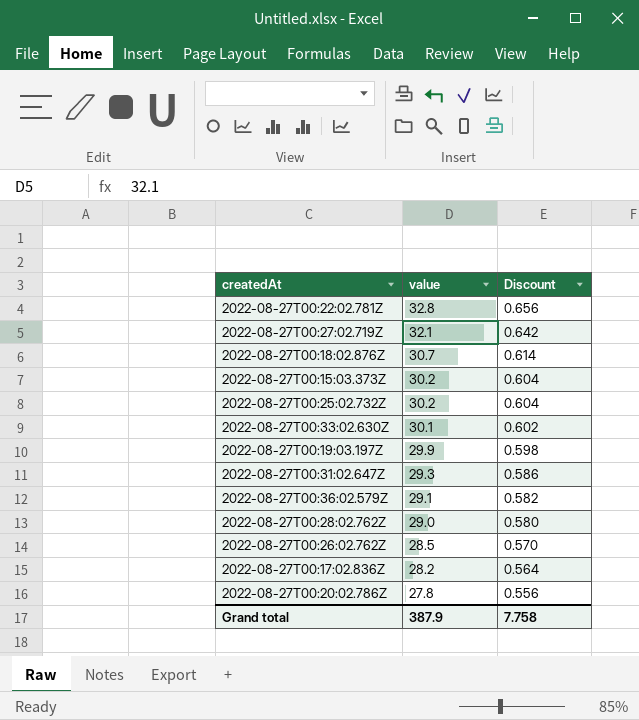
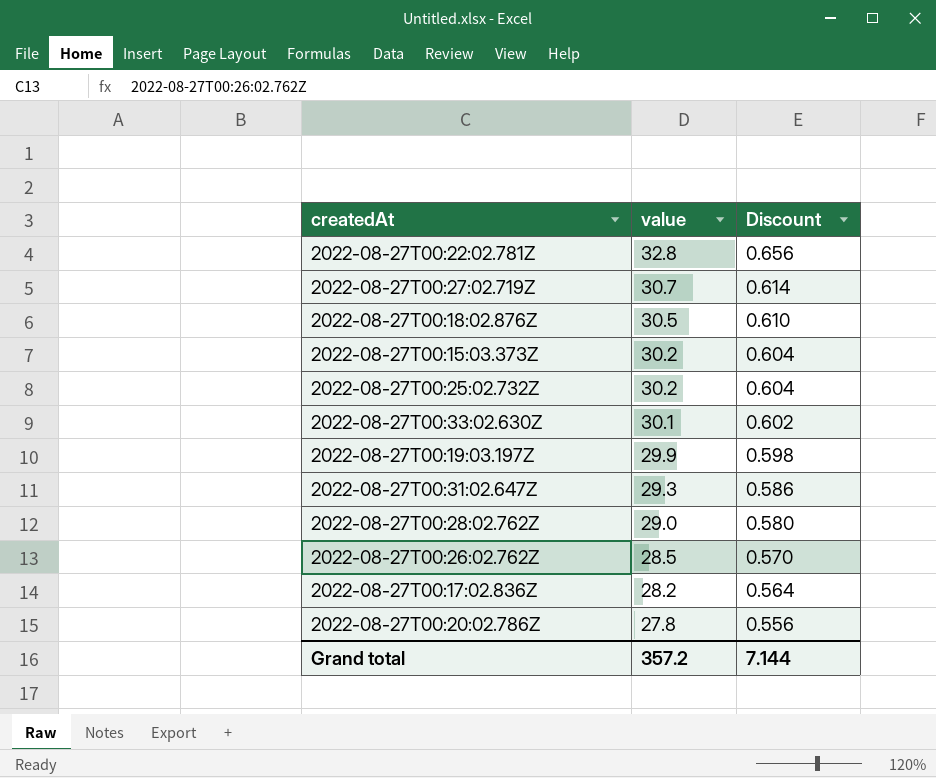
row 2022-08-27T00:36:02.579Z: 29.1 | 0.582 -> none
2022-08-27T00:27:02.719Z | value: 32.1 -> 30.7
2022-08-27T00:27:02.719Z | Discount: 0.642 -> 0.614
2022-08-27T00:18:02.876Z | value: 30.7 -> 30.5
2022-08-27T00:18:02.876Z | Discount: 0.614 -> 0.610
Grand total | value: 387.9 -> 357.2
Grand total | Discount: 7.758 -> 7.144

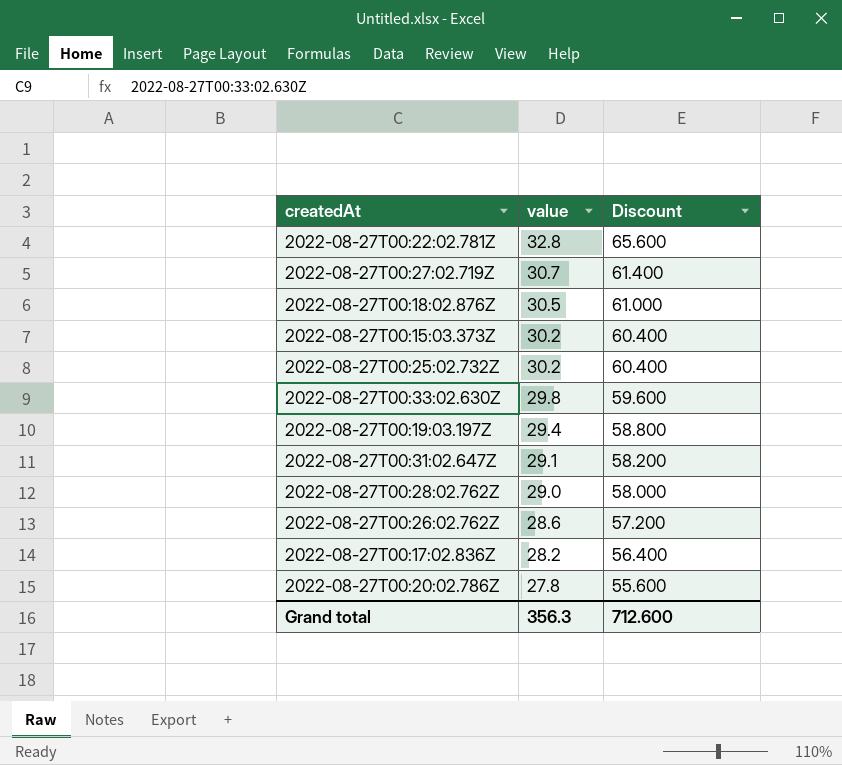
column Discount | formula: [value] * 0.02 -> [value] * 2
2022-08-27T00:33:02.630Z | value: 30.1 -> 29.8
2022-08-27T00:19:03.197Z | value: 29.9 -> 29.4
2022-08-27T00:31:02.647Z | value: 29.3 -> 29.1
2022-08-27T00:26:02.762Z | value: 28.5 -> 28.6
Grand total | value: 357.2 -> 356.3
Grand total | Discount: 7.144 -> 712.600

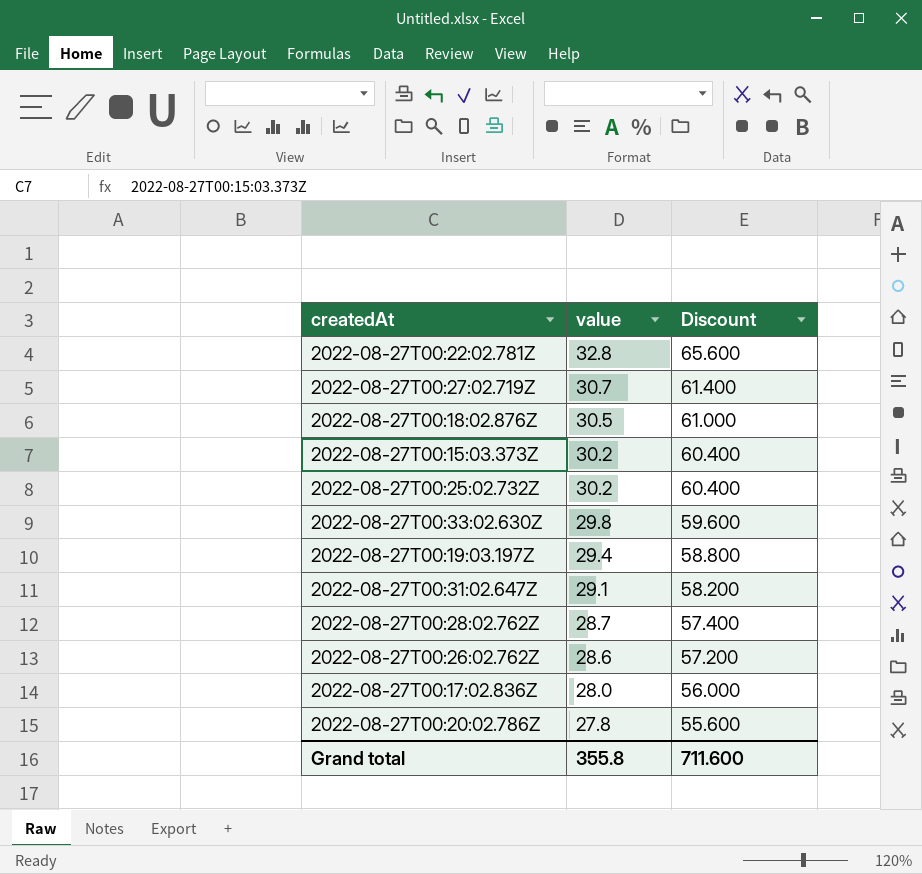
2022-08-27T00:28:02.762Z | value: 29.0 -> 28.7
2022-08-27T00:28:02.762Z | Discount: 58.000 -> 57.400
2022-08-27T00:17:02.836Z | value: 28.2 -> 28.0
2022-08-27T00:17:02.836Z | Discount: 56.400 -> 56.000
Grand total | value: 356.3 -> 355.8
Grand total | Discount: 712.600 -> 711.600

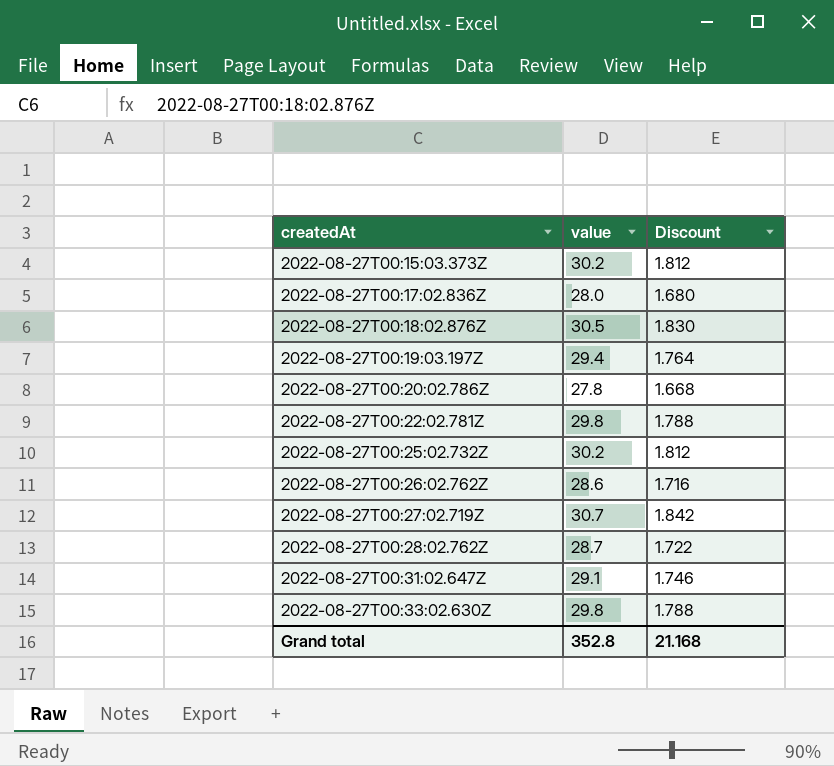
row order: value descending -> createdAt ascending
column Discount | formula: [value] * 2 -> [value] * 0.06
2022-08-27T00:22:02.781Z | value: 32.8 -> 29.8
Grand total | value: 355.8 -> 352.8
Grand total | Discount: 711.600 -> 21.168

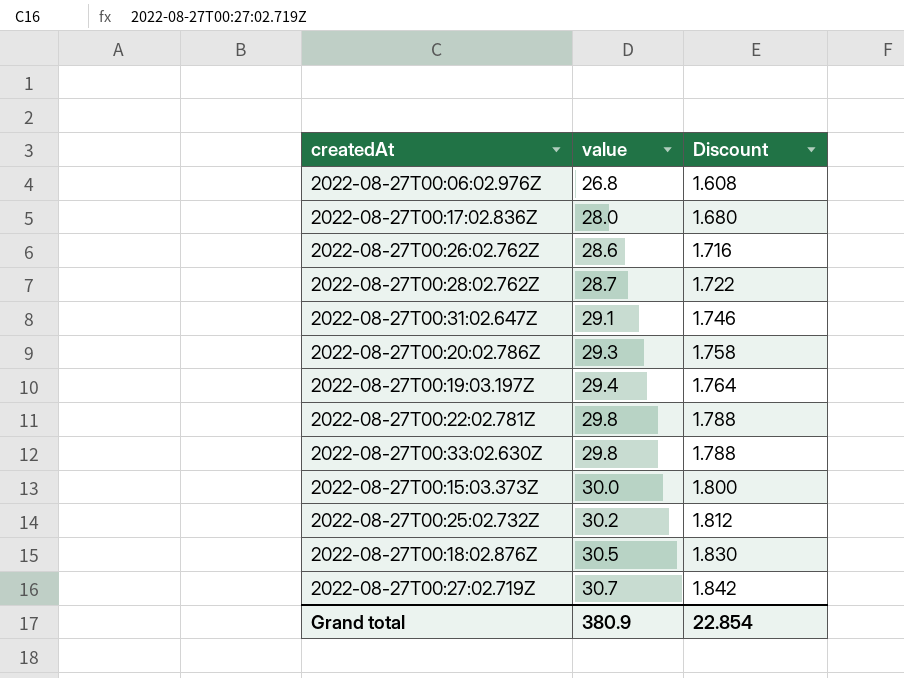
row order: createdAt ascending -> value ascending
row 2022-08-27T00:06:02.976Z: none -> 26.8 | 1.608
2022-08-27T00:20:02.786Z | value: 27.8 -> 29.3
2022-08-27T00:20:02.786Z | Discount: 1.668 -> 1.758
2022-08-27T00:15:03.373Z | value: 30.2 -> 30.0
2022-08-27T00:15:03.373Z | Discount: 1.812 -> 1.800
Grand total | value: 352.8 -> 380.9
Grand total | Discount: 21.168 -> 22.854

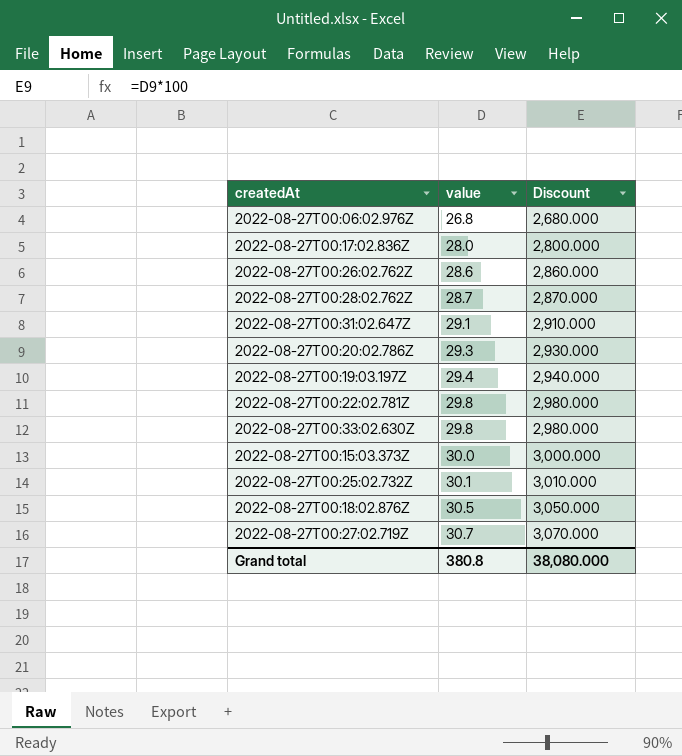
column Discount | formula: [value] * 0.06 -> [value] * 100
2022-08-27T00:25:02.732Z | value: 30.2 -> 30.1
Grand total | value: 380.9 -> 380.8
Grand total | Discount: 22.854 -> 38,080.000

